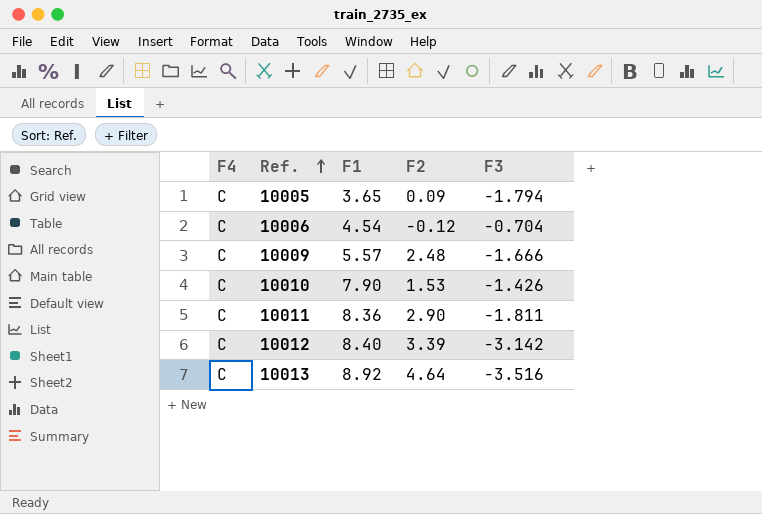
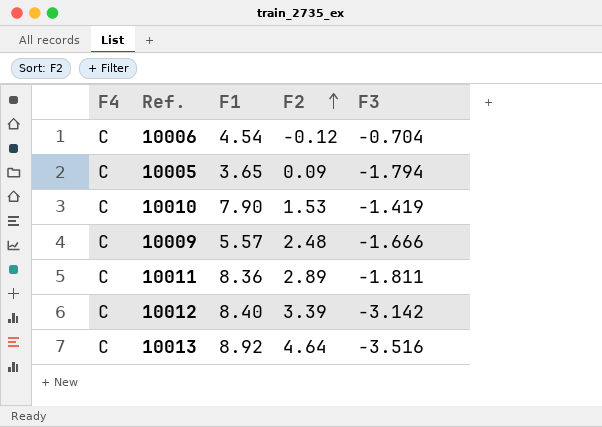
row order: Ref. ascending -> F2 ascending
10010 | F3: -1.426 -> -1.419
10011 | F2: 2.90 -> 2.89

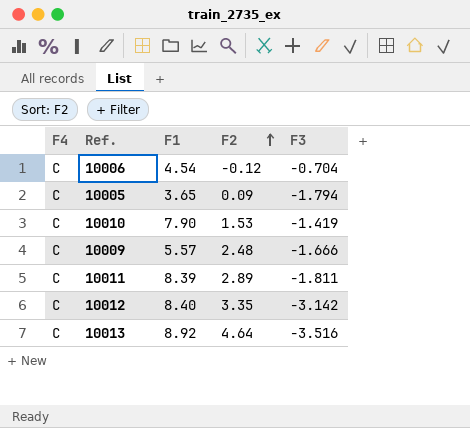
10011 | F1: 8.36 -> 8.39
10012 | F2: 3.39 -> 3.35

